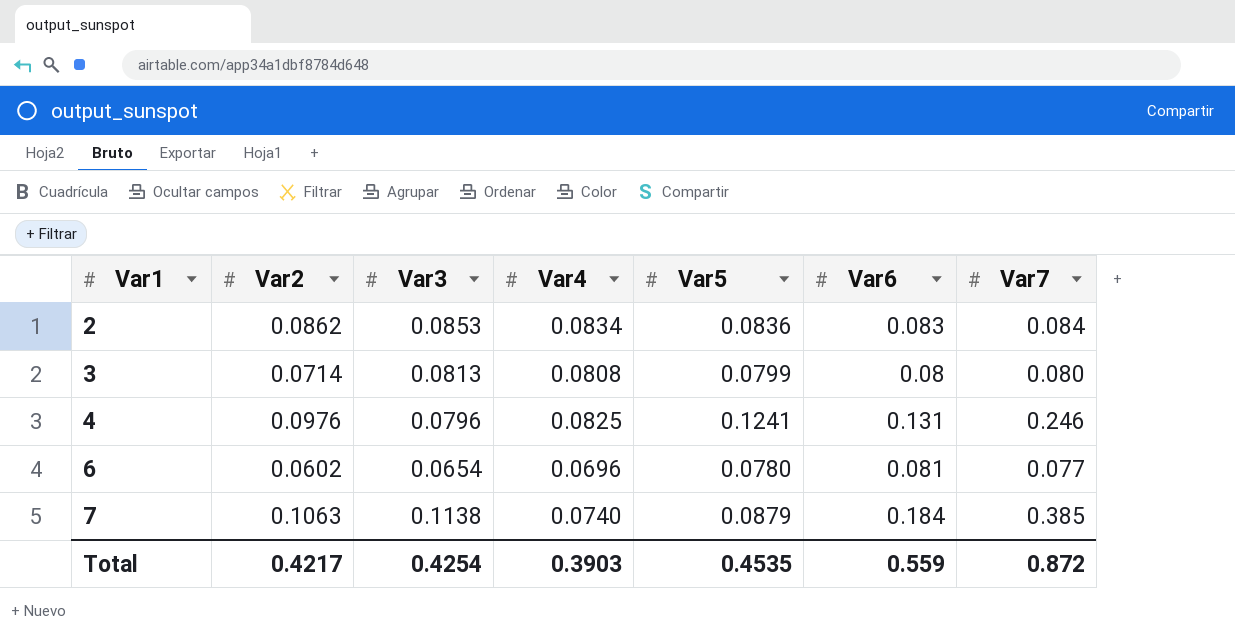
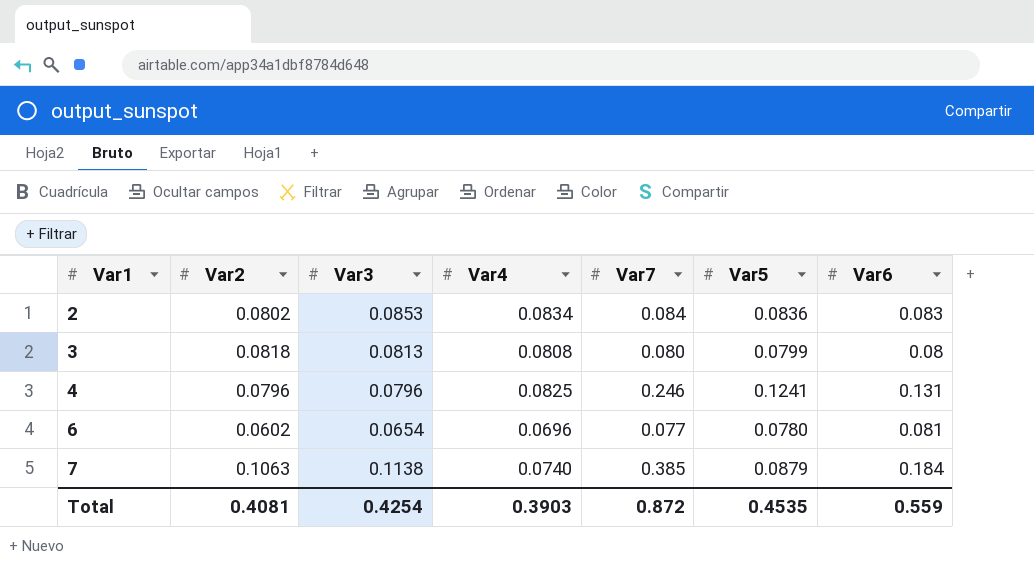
column Var7 | position: 7 -> 5
2 | Var2: 0.0862 -> 0.0802
3 | Var2: 0.0714 -> 0.0818
4 | Var2: 0.0976 -> 0.0796
Total | Var2: 0.4217 -> 0.4081

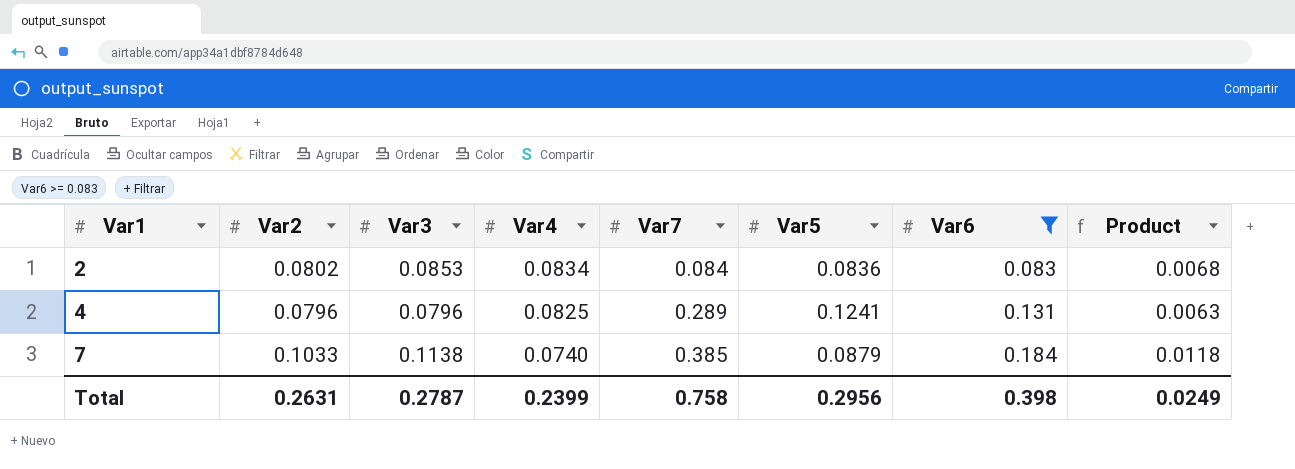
filter: none -> Var6 >= 0.083
column Product | formula: none -> [Var2] * [Var3]
4 | Var7: 0.246 -> 0.289
7 | Var2: 0.1063 -> 0.1033
Total | Var2: 0.4081 -> 0.2631
Total | Var3: 0.4254 -> 0.2787
Total | Var4: 0.3903 -> 0.2399
Total | Var7: 0.872 -> 0.758
Total | Var5: 0.4535 -> 0.2956
Total | Var6: 0.559 -> 0.398

